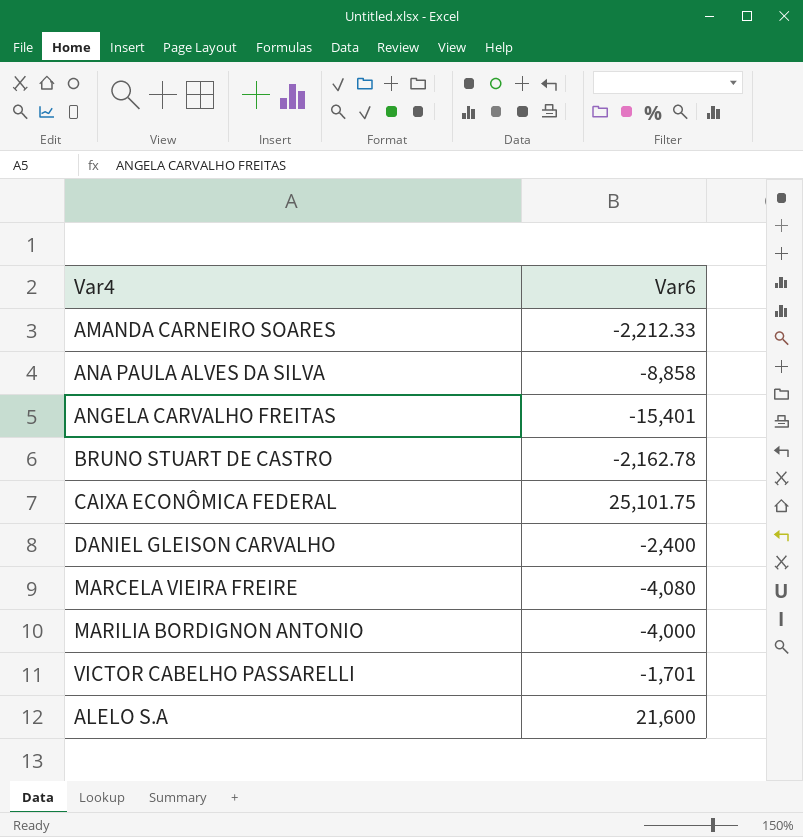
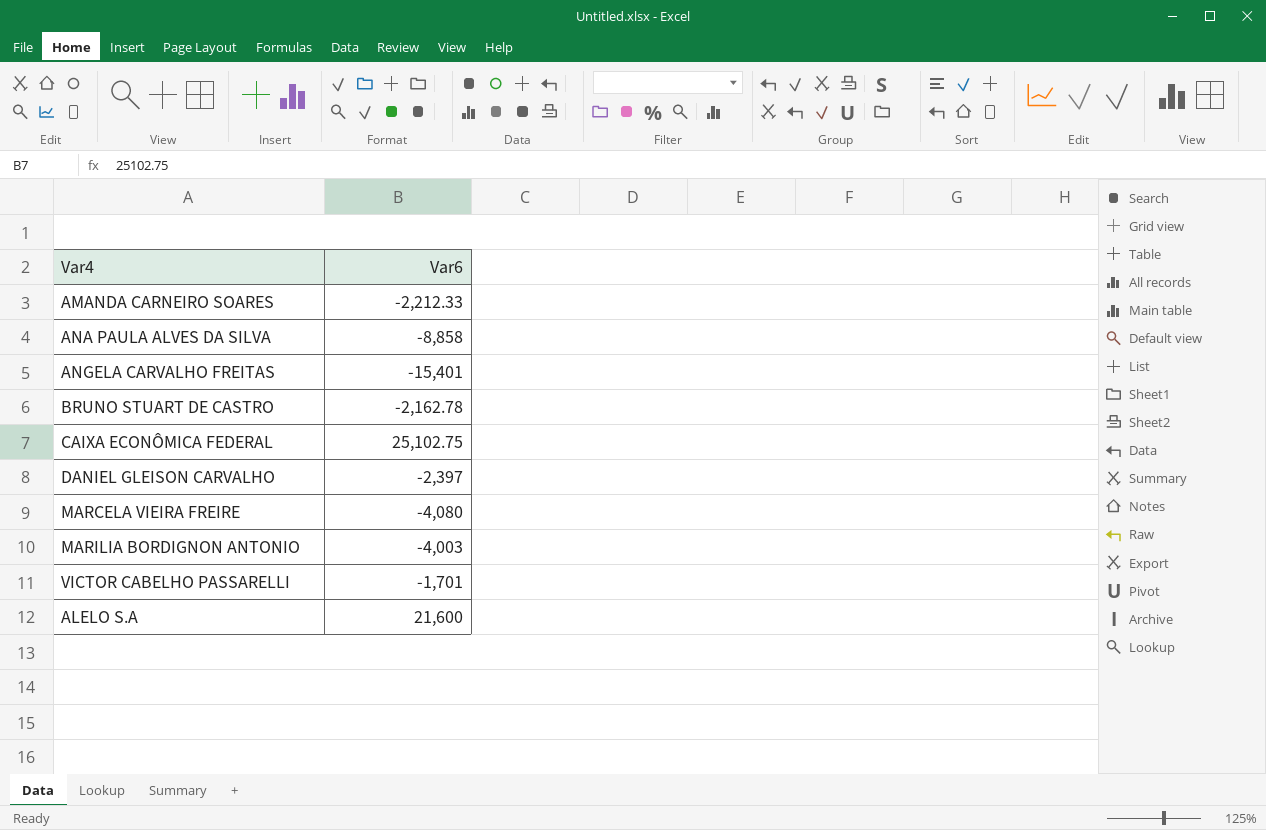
CAIXA ECONÔMICA FEDERAL | Var6: 25,101.75 -> 25,102.75
DANIEL GLEISON CARVALHO | Var6: -2,400 -> -2,397
MARILIA BORDIGNON ANTONIO | Var6: -4,000 -> -4,003

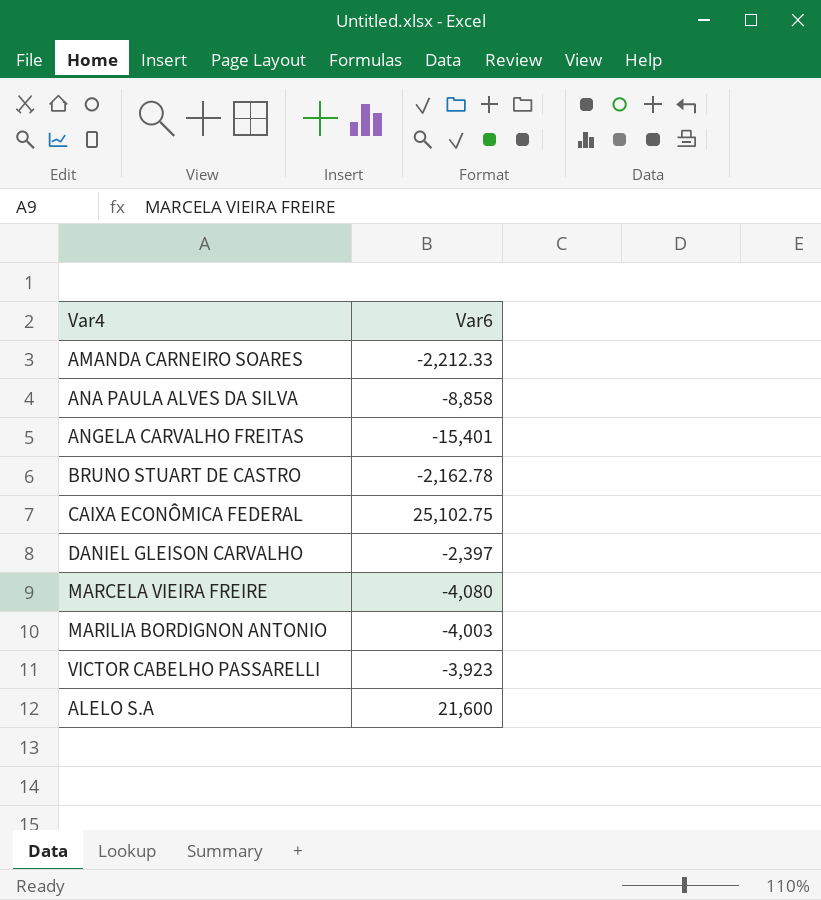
VICTOR CABELHO PASSARELLI | Var6: -1,701 -> -3,923

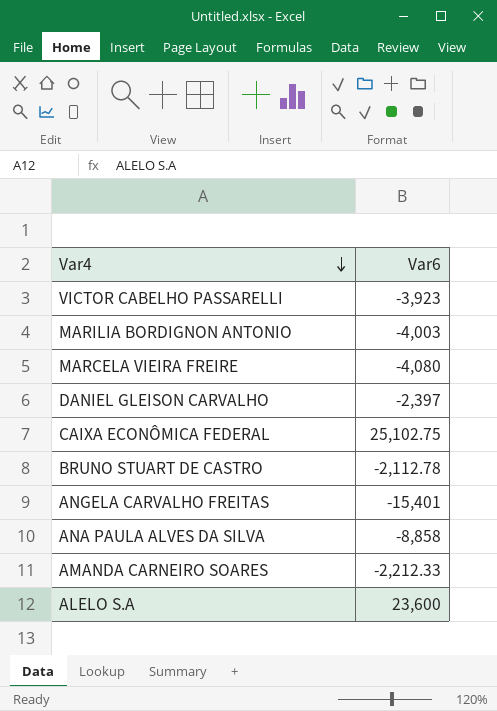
row order: none -> Var4 descending
BRUNO STUART DE CASTRO | Var6: -2,162.78 -> -2,112.78
ALELO S.A | Var6: 21,600 -> 23,600

